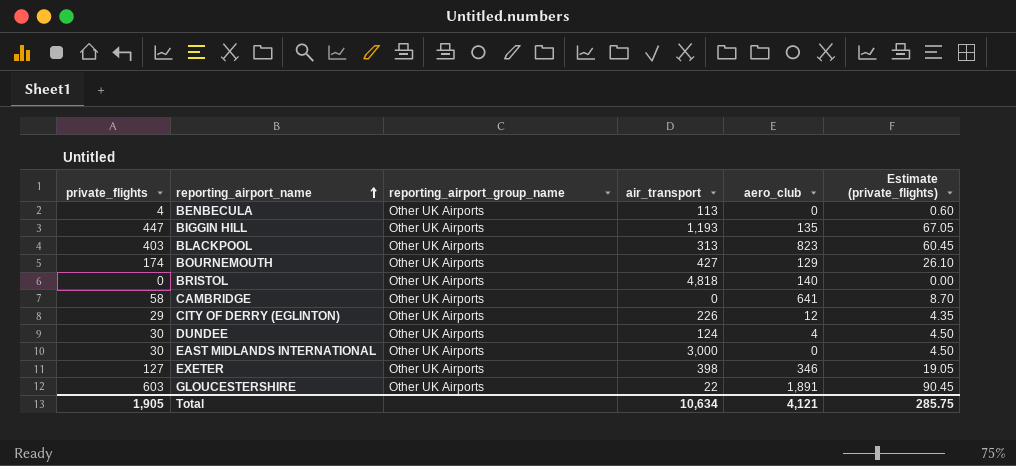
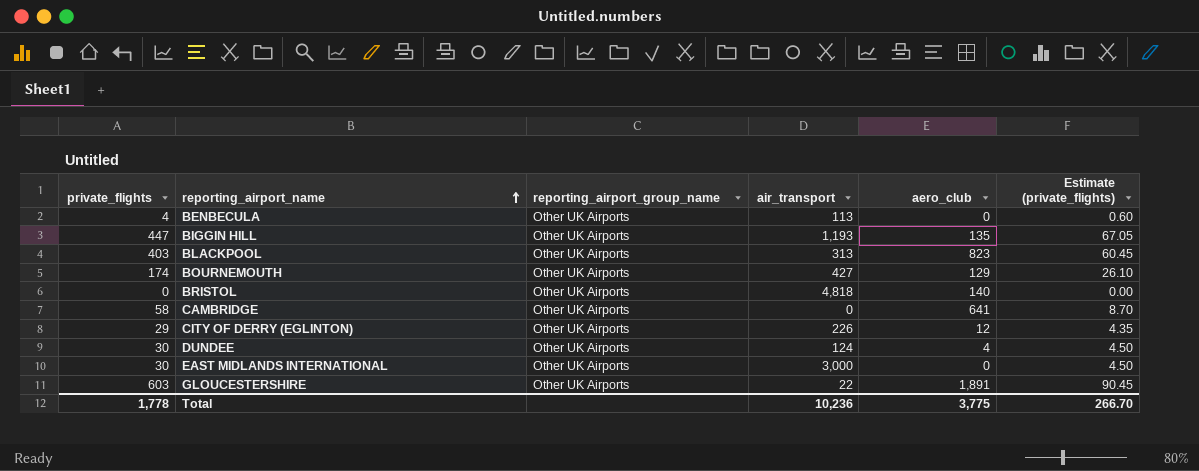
row EXETER: 127 | Other UK Airports | 398 | 346 | 19.05 -> none
Total | private_flights: 1,905 -> 1,778
Total | air_transport: 10,634 -> 10,236
Total | aero_club: 4,121 -> 3,775
Total | Estimate (private_flights): 285.75 -> 266.70

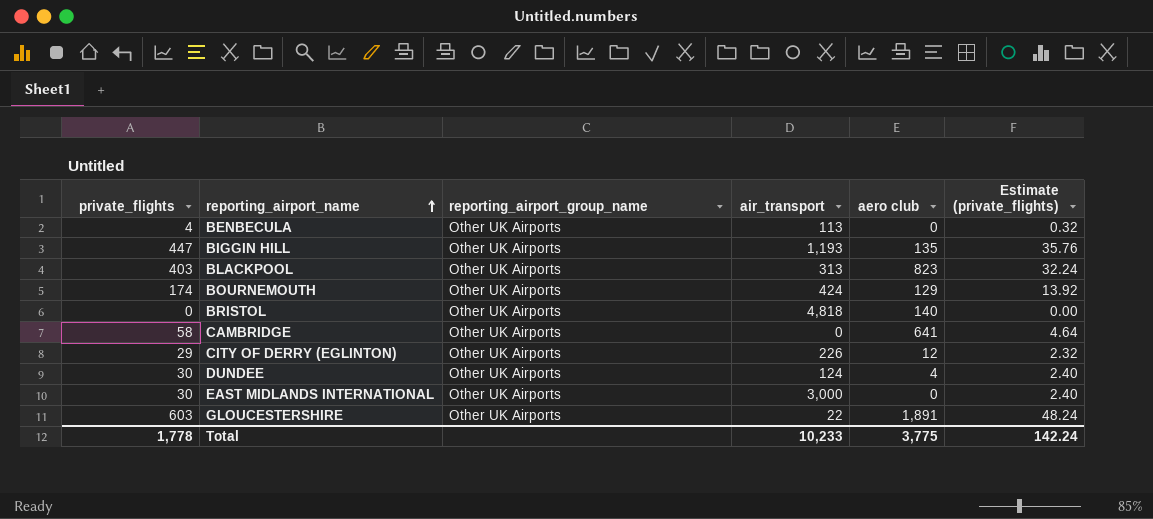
column name: aero_club -> aero club
column Estimate (private_flights) | formula: [private_flights] * 0.15 -> [private_flights] * 0.08
BOURNEMOUTH | air_transport: 427 -> 424
Total | air_transport: 10,236 -> 10,233
Total | Estimate (private_flights): 266.70 -> 142.24

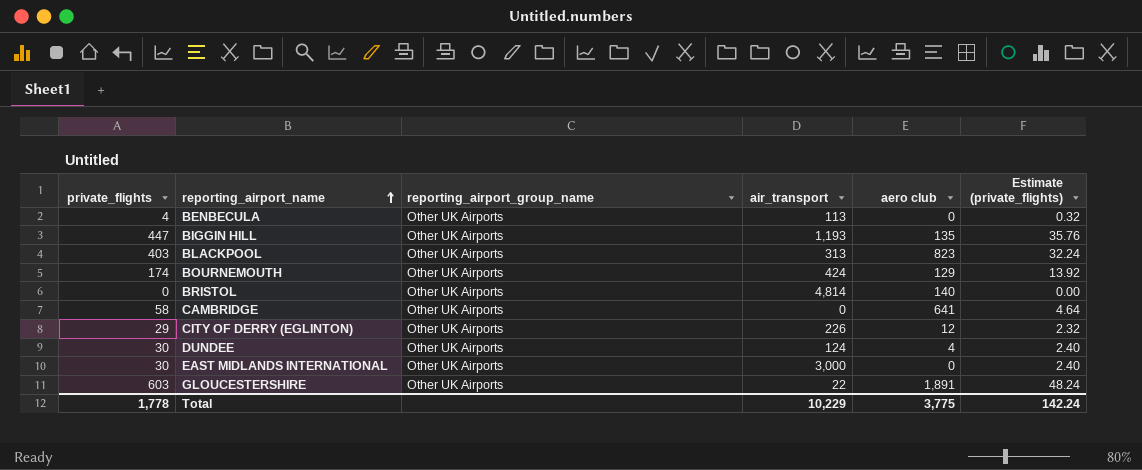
BRISTOL | air_transport: 4,818 -> 4,814
Total | air_transport: 10,233 -> 10,229

